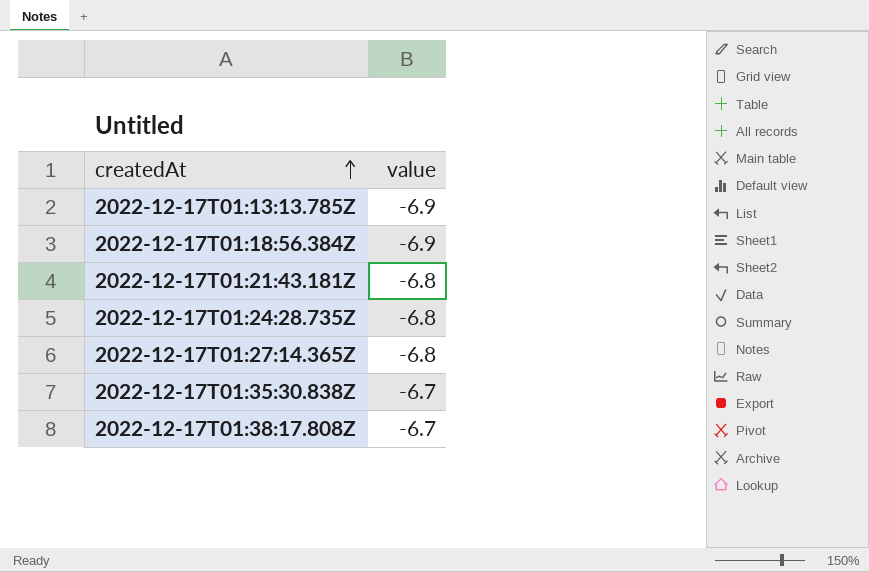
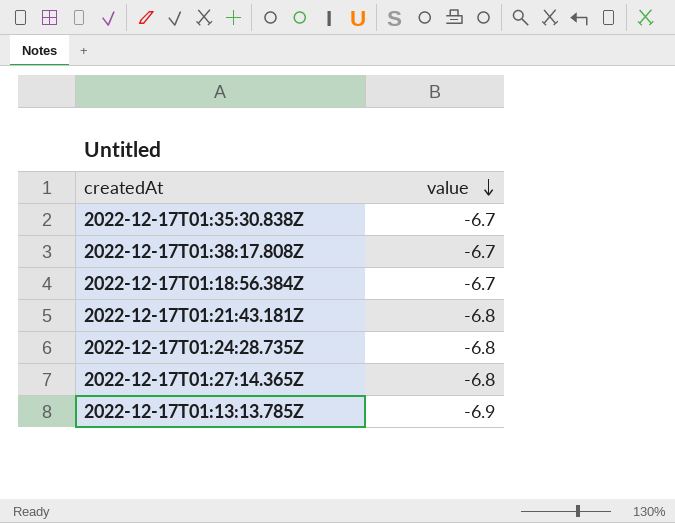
row order: createdAt ascending -> value descending
2022-12-17T01:18:56.384Z | value: -6.9 -> -6.7

